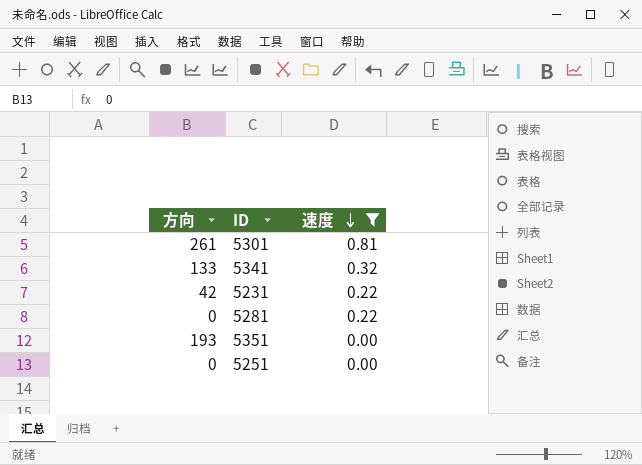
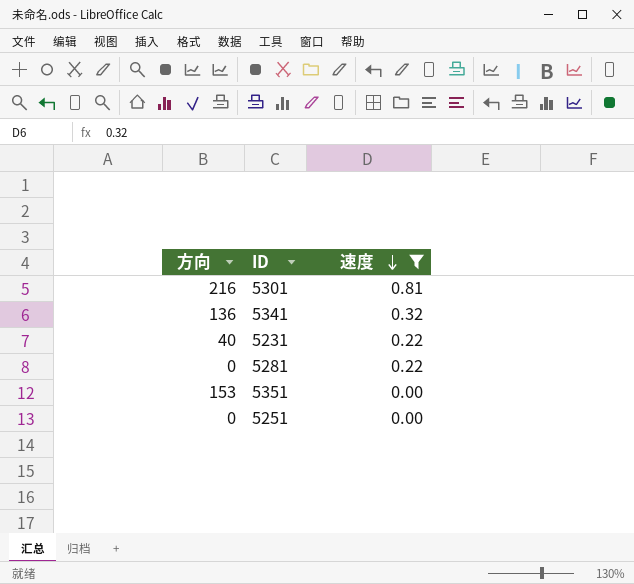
5301 | 方向: 261 -> 216
5341 | 方向: 133 -> 136
5231 | 方向: 42 -> 40
5351 | 方向: 193 -> 153

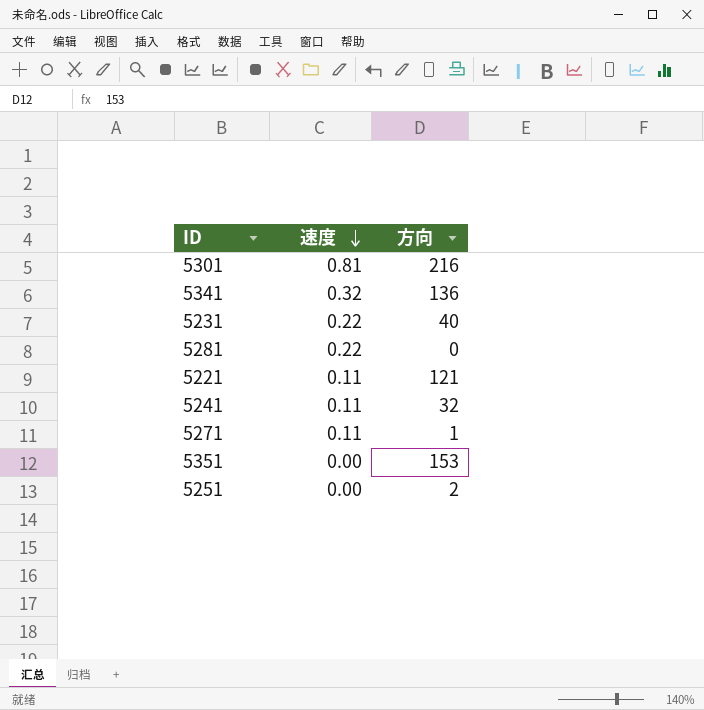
filter: 速度 != 0.11 -> none
column 方向 | position: 1 -> 3
5251 | 方向: 0 -> 2

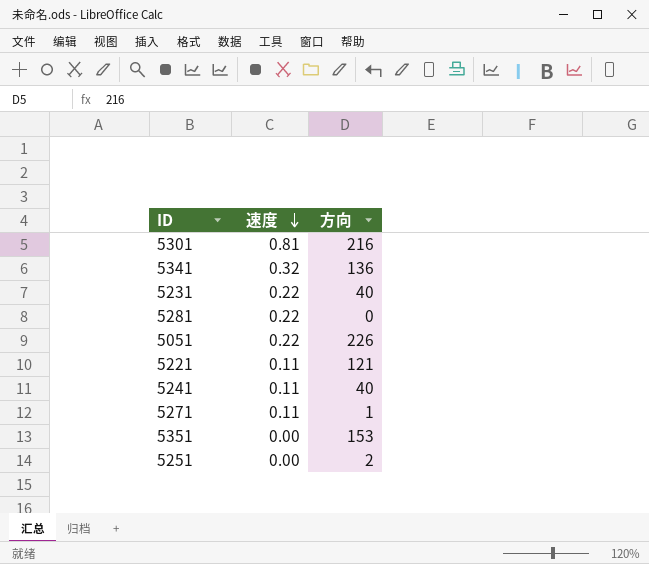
row 5051: none -> 0.22 | 226
5241 | 方向: 32 -> 40

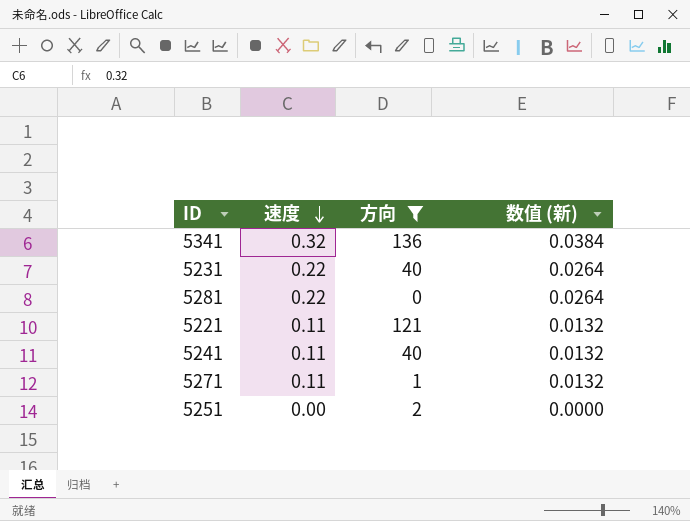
filter: none -> 方向 <= 136
column 数值 (新) | formula: none -> [速度] * 0.12

